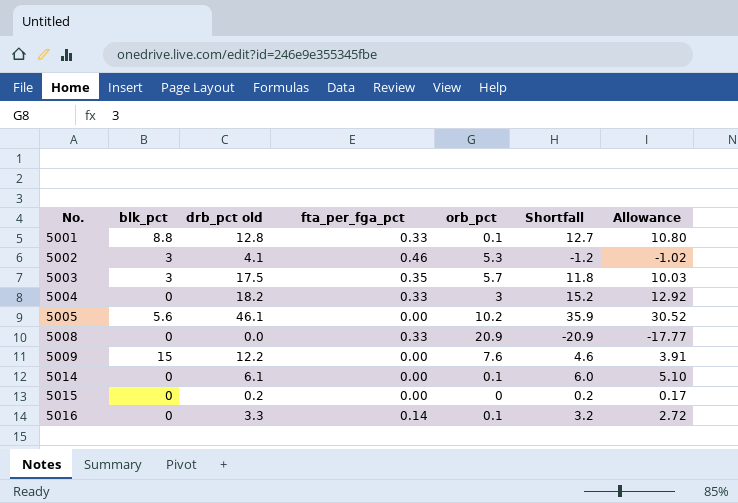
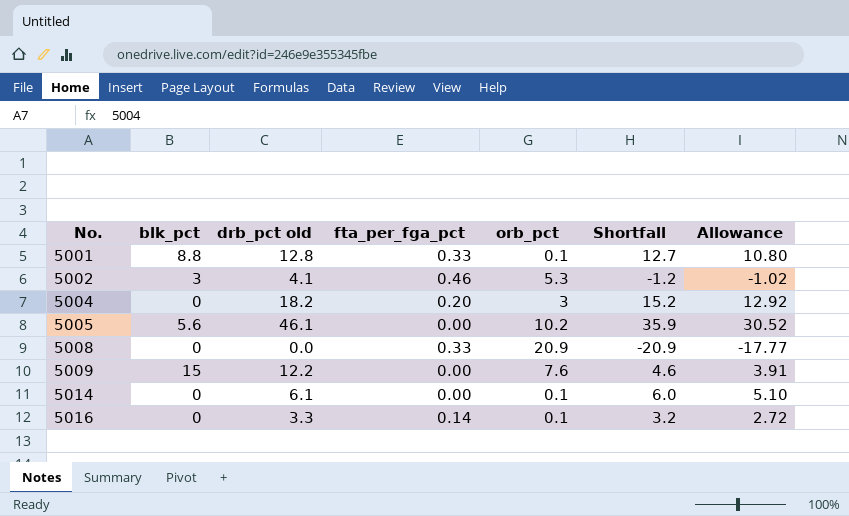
row 5003: 3 | 17.5 | 0.35 | 5.7 | 11.8 | 10.03 -> none
row 5015: 0 | 0.2 | 0.00 | 0 | 0.2 | 0.17 -> none
5004 | fta_per_fga_pct: 0.33 -> 0.20

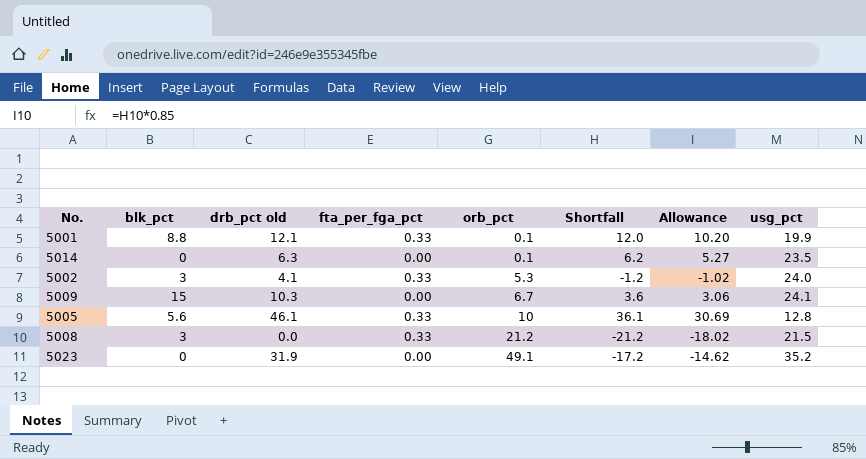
row order: No. ascending -> orb_pct ascending
column usg_pct | position: none -> 8
row 5004: 0 | 18.2 | 0.20 | 3 | 15.2 | 12.92 -> none
row 5016: 0 | 3.3 | 0.14 | 0.1 | 3.2 | 2.72 -> none
5001 | drb_pct old: 12.8 -> 12.1
5001 | Shortfall: 12.7 -> 12.0
5001 | Allowance: 10.80 -> 10.20
5014 | drb_pct old: 6.1 -> 6.3
5014 | Shortfall: 6.0 -> 6.2
5014 | Allowance: 5.10 -> 5.27
5002 | fta_per_fga_pct: 0.46 -> 0.33
5009 | drb_pct old: 12.2 -> 10.3
5009 | orb_pct: 7.6 -> 6.7
5009 | Shortfall: 4.6 -> 3.6
5009 | Allowance: 3.91 -> 3.06
5005 | fta_per_fga_pct: 0.00 -> 0.33
5005 | orb_pct: 10.2 -> 10
5005 | Shortfall: 35.9 -> 36.1
5005 | Allowance: 30.52 -> 30.69
5008 | blk_pct: 0 -> 3
5008 | orb_pct: 20.9 -> 21.2
5008 | Shortfall: -20.9 -> -21.2
5008 | Allowance: -17.77 -> -18.02
row 5023: none -> 0 | 31.9 | 0.00 | 49.1 | -17.2 | -14.62 | 35.2

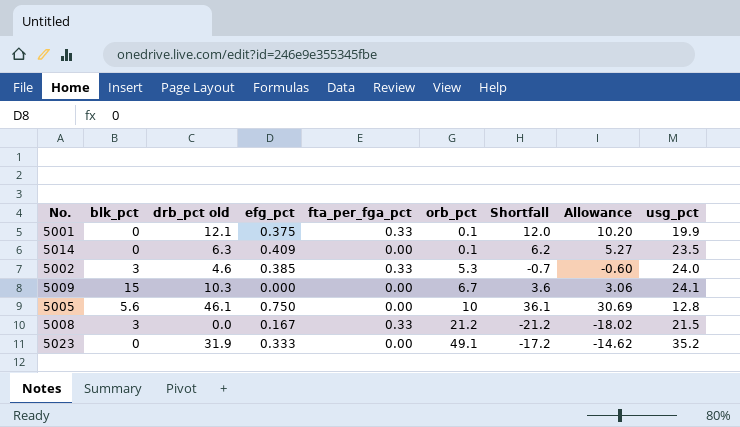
column efg_pct | position: none -> 4
5001 | blk_pct: 8.8 -> 0
5002 | drb_pct old: 4.1 -> 4.6
5002 | Shortfall: -1.2 -> -0.7
5002 | Allowance: -1.02 -> -0.60
5005 | fta_per_fga_pct: 0.33 -> 0.00

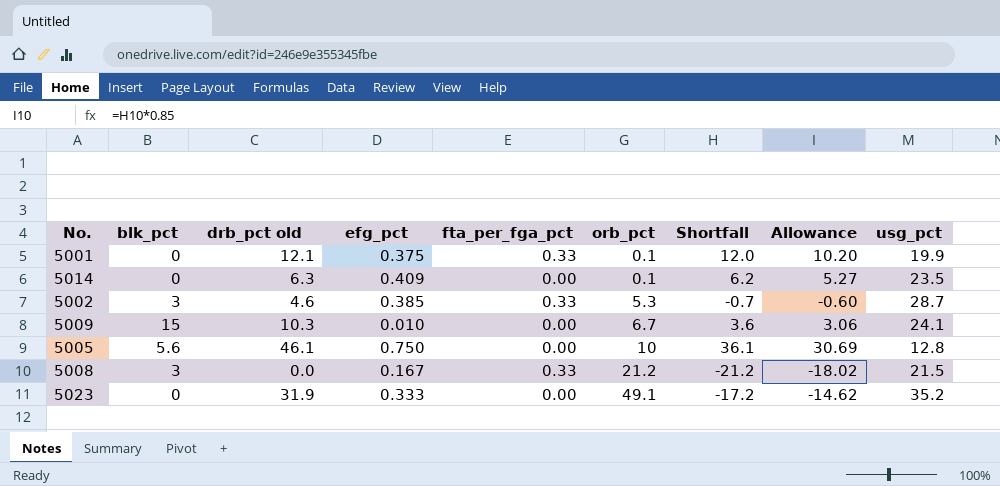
5002 | usg_pct: 24.0 -> 28.7
5009 | efg_pct: 0.000 -> 0.010

